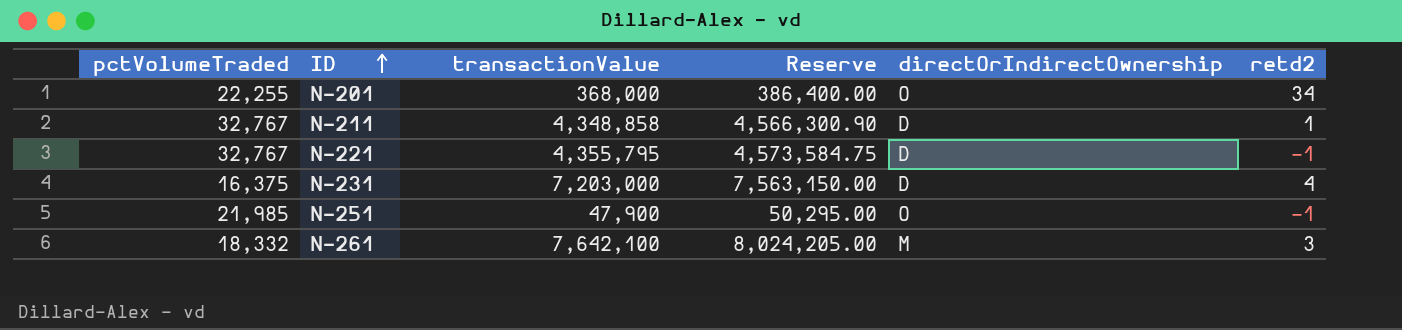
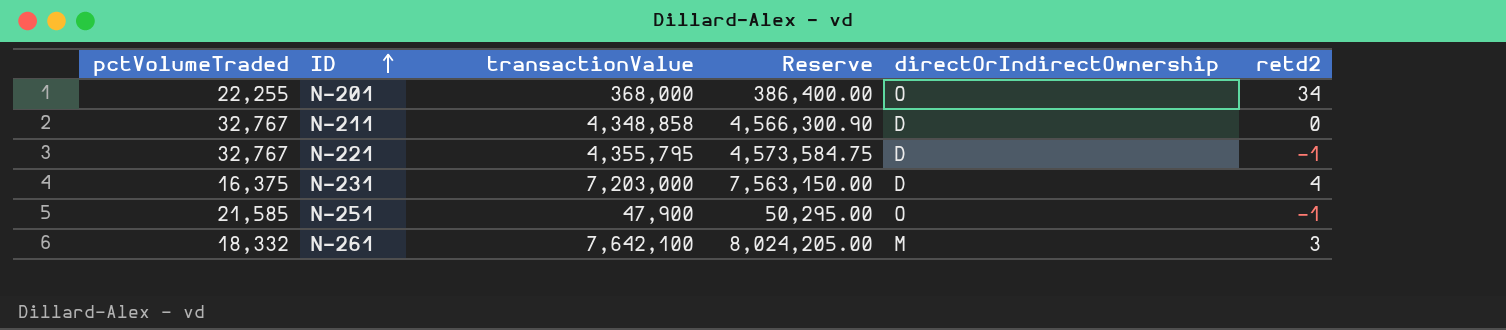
N-211 | retd2: 1 -> 0
N-251 | pctVolumeTraded: 21,985 -> 21,585

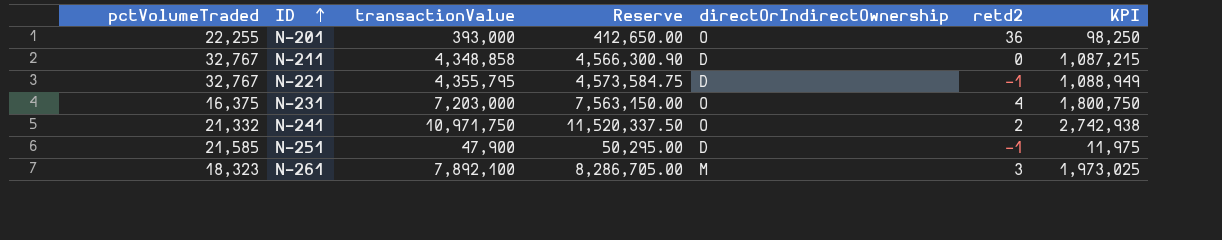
column KPI | formula: none -> [transactionValue] * 0.25
N-201 | transactionValue: 368,000 -> 393,000
N-201 | Reserve: 386,400.00 -> 412,650.00
N-201 | retd2: 34 -> 36
N-231 | directOrIndirectOwnership: D -> O
row N-241: none -> 21,332 | 10,971,750 | 11,520,337.50 | O | 2 | 2,742,938
N-251 | directOrIndirectOwnership: O -> D
N-261 | pctVolumeTraded: 18,332 -> 18,323
N-261 | transactionValue: 7,642,100 -> 7,892,100
N-261 | Reserve: 8,024,205.00 -> 8,286,705.00

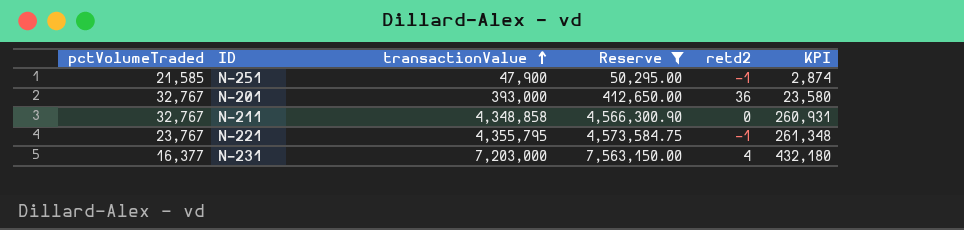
filter: none -> Reserve <= 7,563,150.00
row order: ID ascending -> transactionValue ascending
column directOrIndirectOwnership | position: 5 -> none
column KPI | formula: [transactionValue] * 0.25 -> [transactionValue] * 0.06
N-201 | pctVolumeTraded: 22,255 -> 32,767
N-221 | pctVolumeTraded: 32,767 -> 23,767
N-231 | pctVolumeTraded: 16,375 -> 16,377

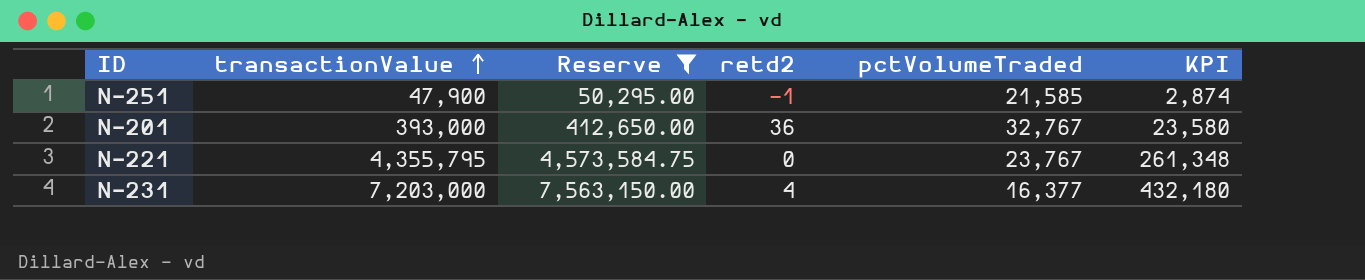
column pctVolumeTraded | position: 1 -> 5
row N-211: 32,767 | 4,348,858 | 4,566,300.90 | 0 | 260,931 -> none
N-221 | retd2: -1 -> 0

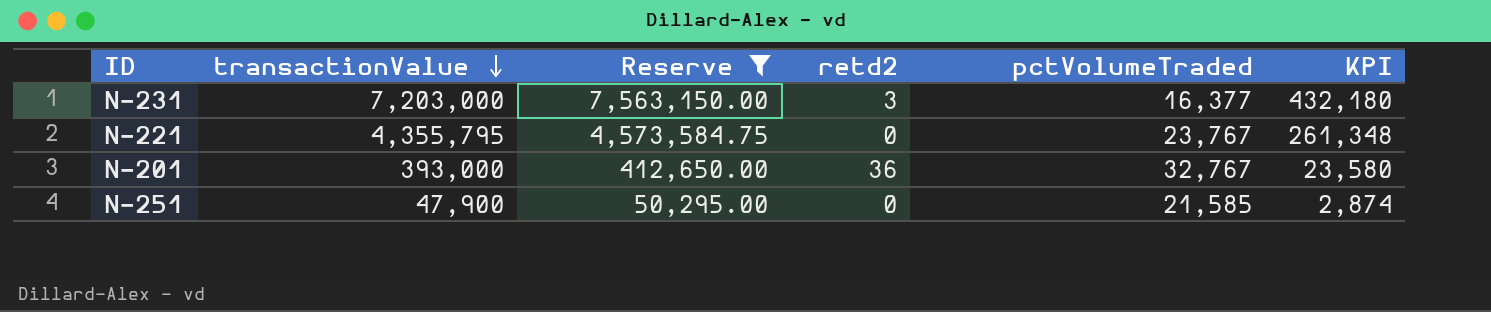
row order: transactionValue ascending -> transactionValue descending
N-231 | retd2: 4 -> 3
N-251 | retd2: -1 -> 0

